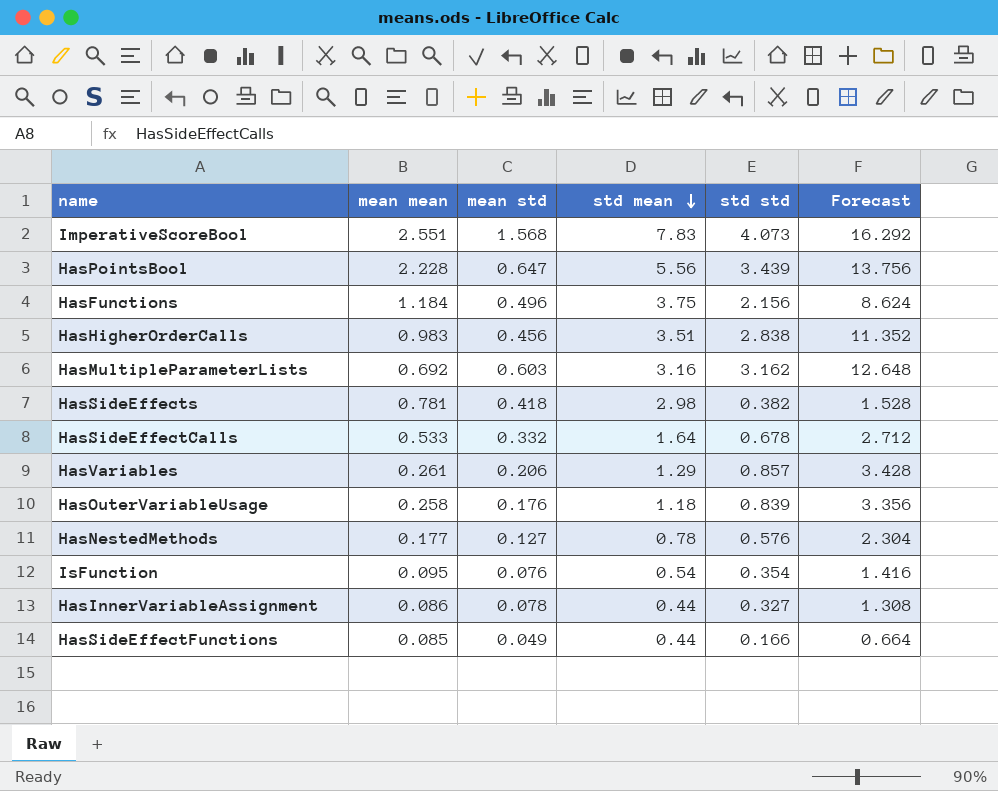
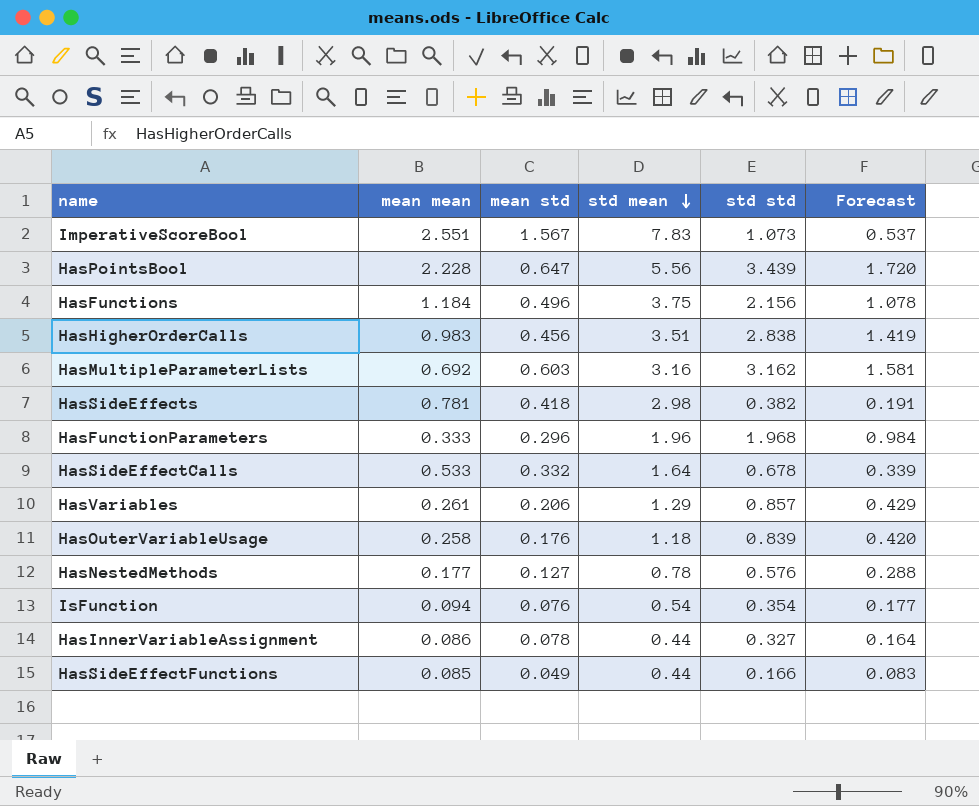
column Forecast | formula: [std std] * 4 -> [std std] * 0.5
ImperativeScoreBool | mean std: 1.568 -> 1.567
ImperativeScoreBool | std std: 4.073 -> 1.073
row HasFunctionParameters: none -> 0.333 | 0.296 | 1.96 | 1.968 | 0.984
IsFunction | mean mean: 0.095 -> 0.094

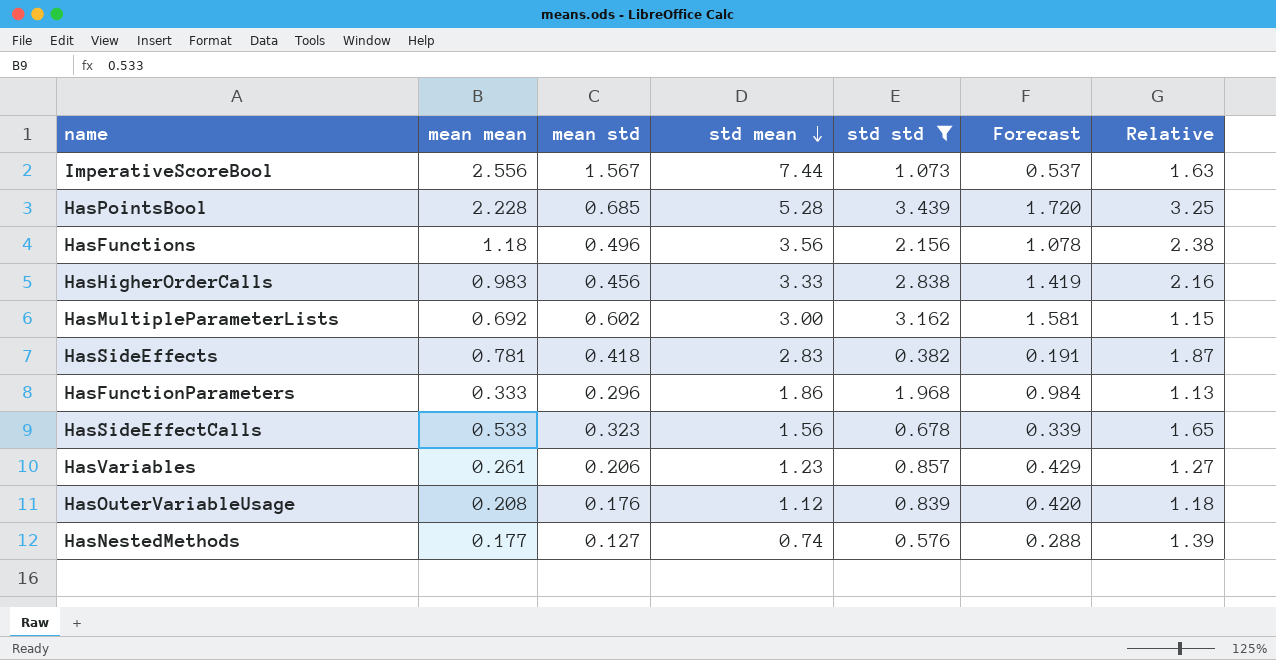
filter: none -> std std >= 0.382
column Relative | formula: none -> [mean mean] / [mean std]
ImperativeScoreBool | mean mean: 2.551 -> 2.556
ImperativeScoreBool | std mean: 7.83 -> 7.44
HasPointsBool | mean std: 0.647 -> 0.685
HasPointsBool | std mean: 5.56 -> 5.28
HasFunctions | mean mean: 1.184 -> 1.18
HasFunctions | std mean: 3.75 -> 3.56
HasHigherOrderCalls | std mean: 3.51 -> 3.33
HasMultipleParameterLists | mean std: 0.603 -> 0.602
HasMultipleParameterLists | std mean: 3.16 -> 3.00
HasSideEffects | std mean: 2.98 -> 2.83
HasFunctionParameters | std mean: 1.96 -> 1.86
HasSideEffectCalls | mean std: 0.332 -> 0.323
HasSideEffectCalls | std mean: 1.64 -> 1.56
HasVariables | std mean: 1.29 -> 1.23
HasOuterVariableUsage | mean mean: 0.258 -> 0.208
HasOuterVariableUsage | std mean: 1.18 -> 1.12
HasNestedMethods | std mean: 0.78 -> 0.74

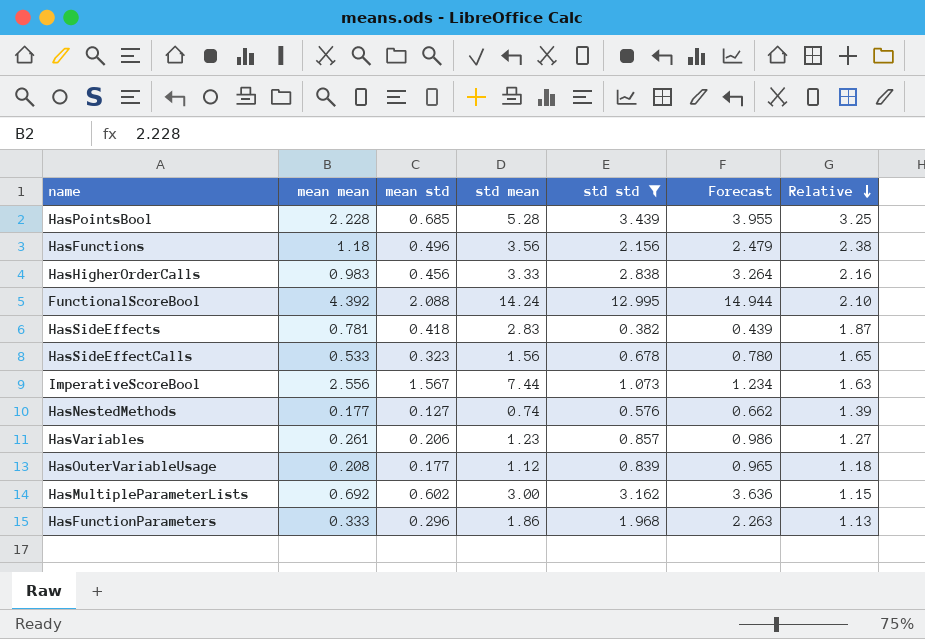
row order: std mean descending -> Relative descending
column Forecast | formula: [std std] * 0.5 -> [std std] * 1.15
row FunctionalScoreBool: none -> 4.392 | 2.088 | 14.24 | 12.995 | 14.944 | 2.10
HasOuterVariableUsage | mean std: 0.176 -> 0.177

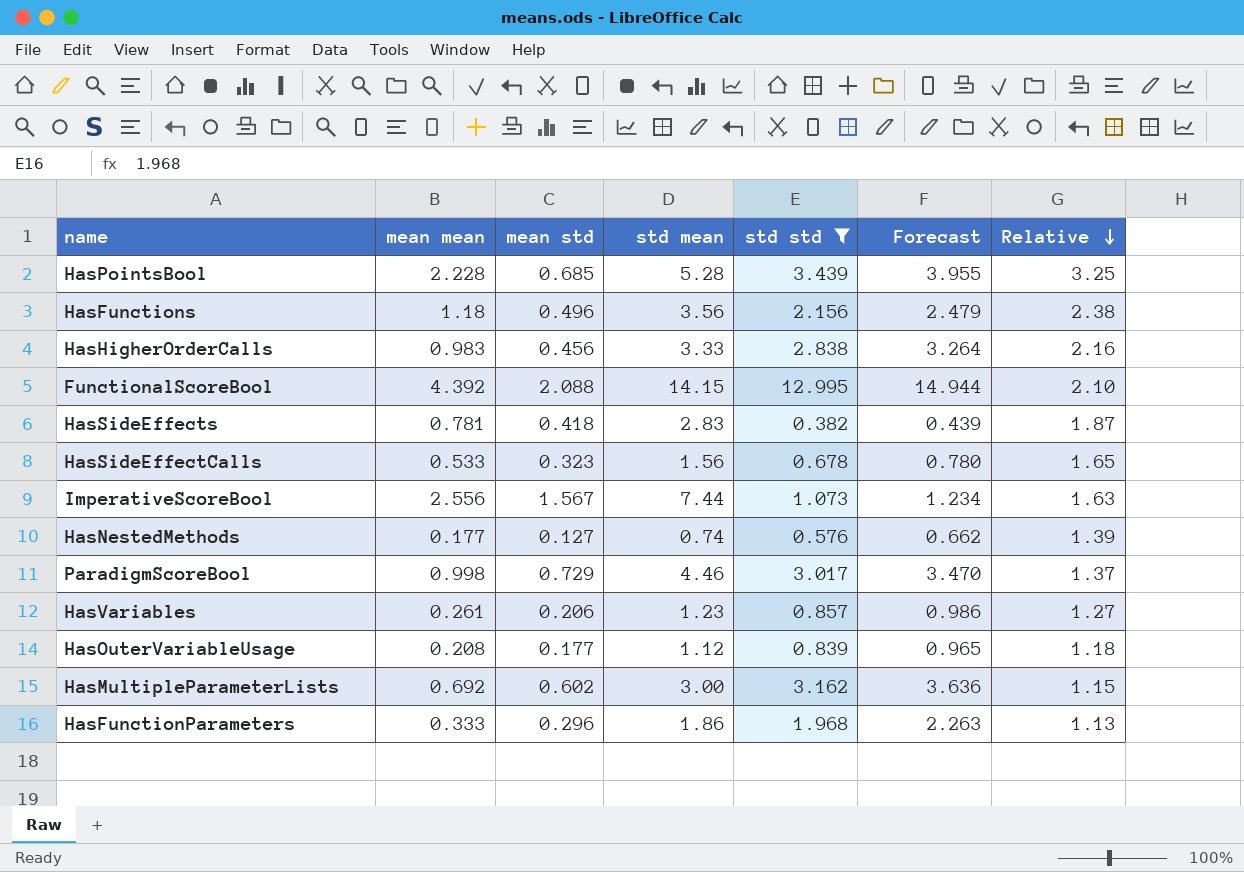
FunctionalScoreBool | std mean: 14.24 -> 14.15
row ParadigmScoreBool: none -> 0.998 | 0.729 | 4.46 | 3.017 | 3.470 | 1.37

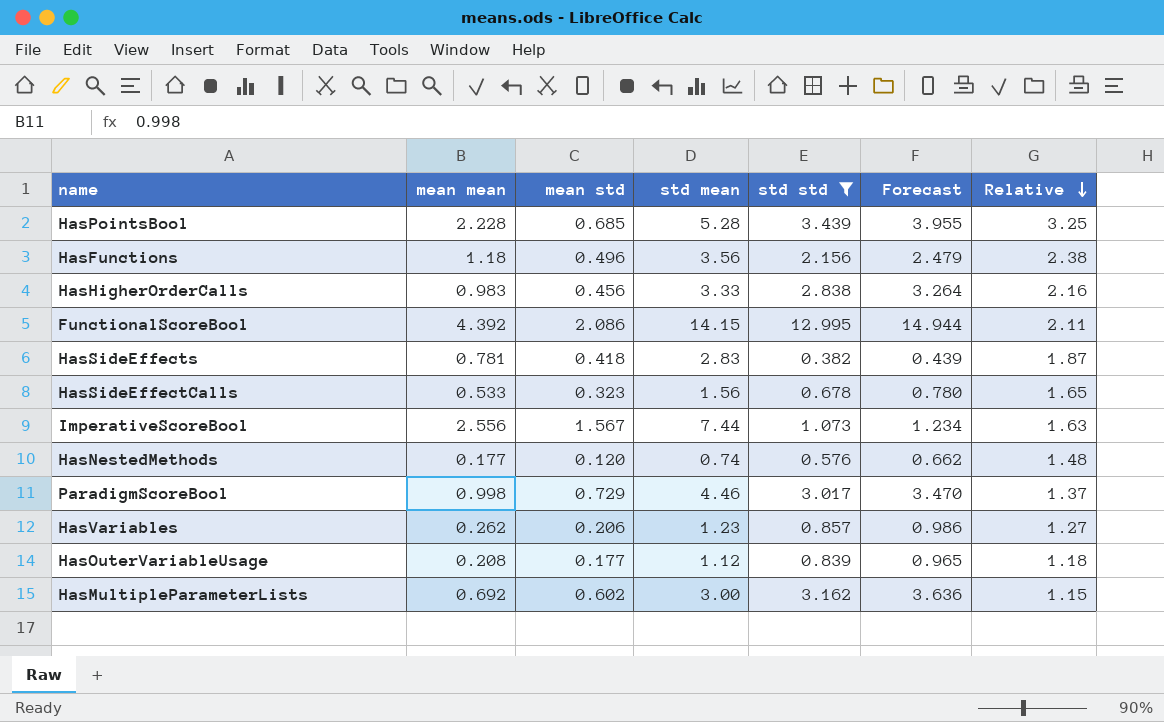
row HasFunctionParameters: 0.333 | 0.296 | 1.86 | 1.968 | 2.263 | 1.13 -> none
FunctionalScoreBool | mean std: 2.088 -> 2.086
FunctionalScoreBool | Relative: 2.10 -> 2.11
HasNestedMethods | mean std: 0.127 -> 0.120
HasNestedMethods | Relative: 1.39 -> 1.48
HasVariables | mean mean: 0.261 -> 0.262

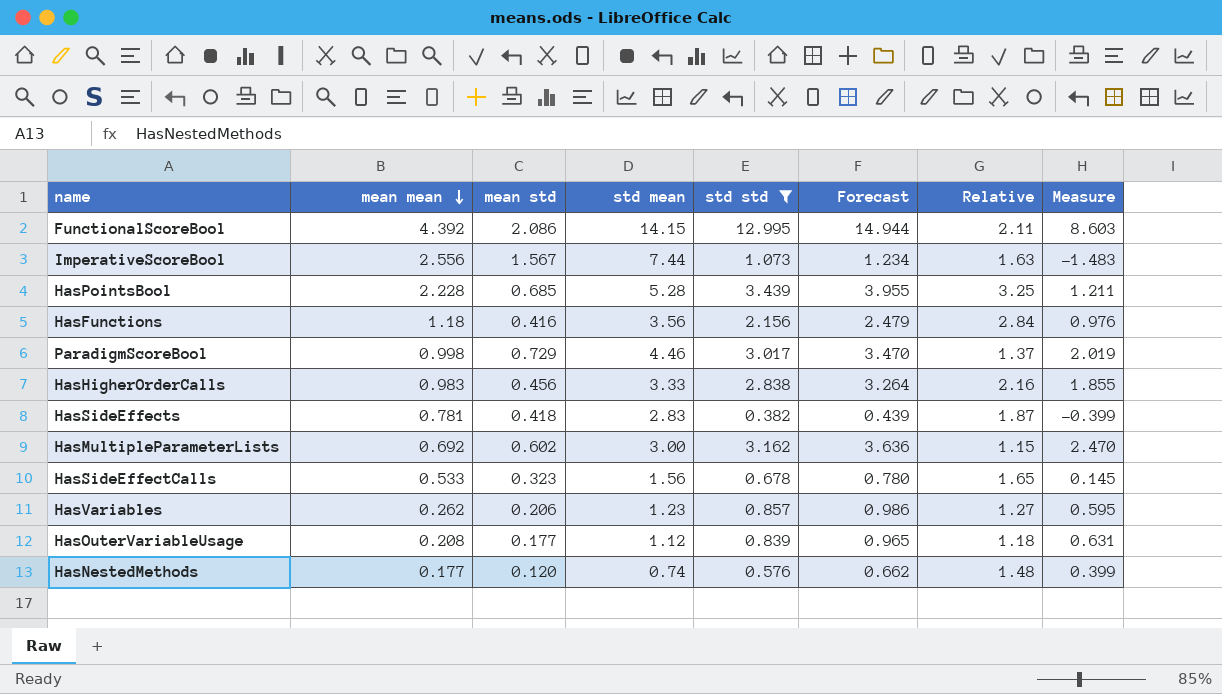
row order: Relative descending -> mean mean descending
column Measure | formula: none -> [std std] - [mean mean]
HasFunctions | mean std: 0.496 -> 0.416
HasFunctions | Relative: 2.38 -> 2.84

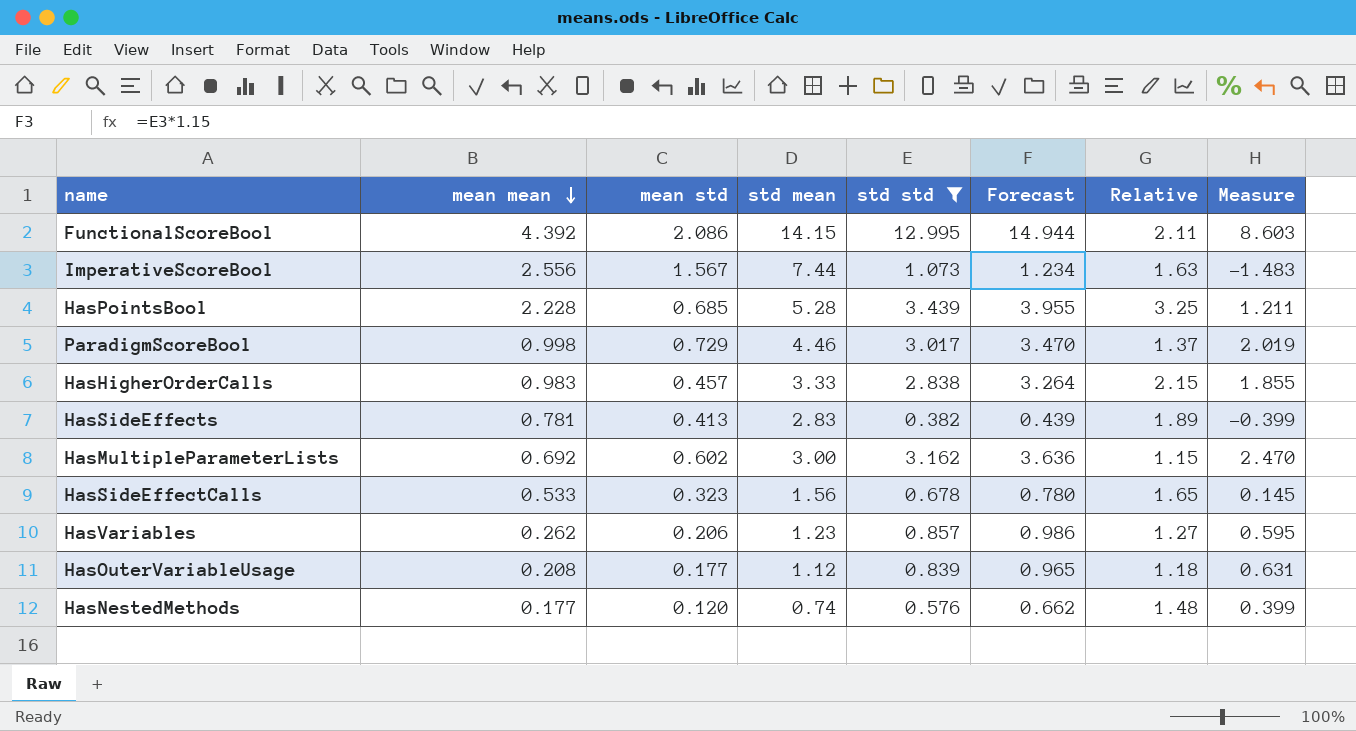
row HasFunctions: 1.18 | 0.416 | 3.56 | 2.156 | 2.479 | 2.84 | 0.976 -> none
HasHigherOrderCalls | mean std: 0.456 -> 0.457
HasHigherOrderCalls | Relative: 2.16 -> 2.15
HasSideEffects | mean std: 0.418 -> 0.413
HasSideEffects | Relative: 1.87 -> 1.89

